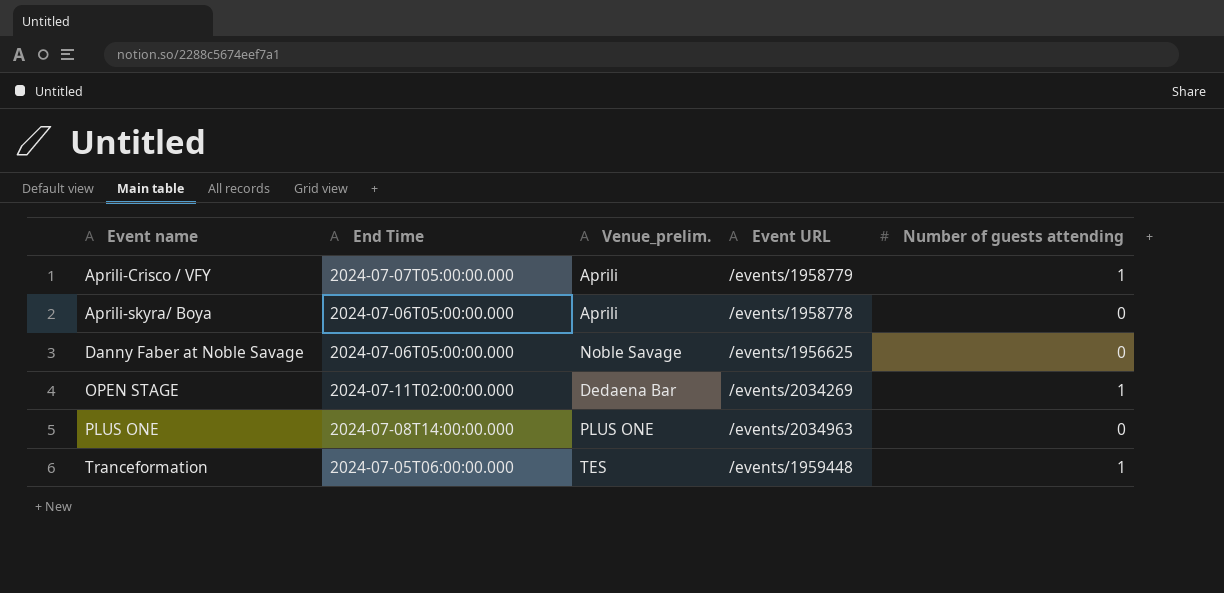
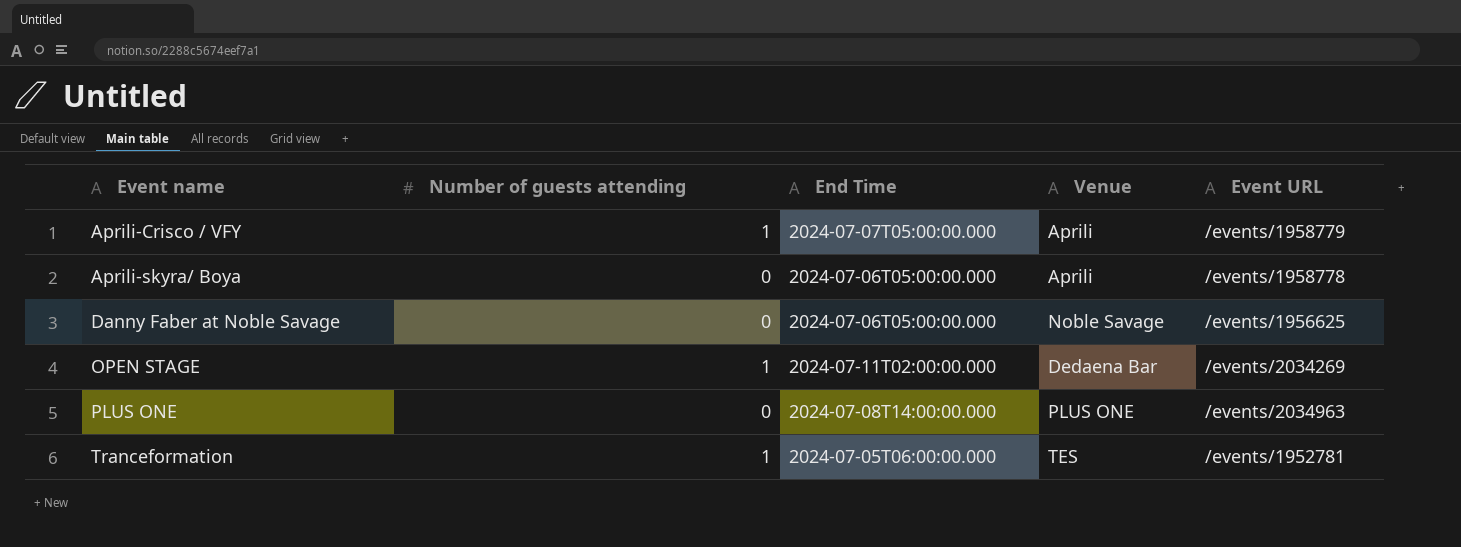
column Number of guests attending | position: 5 -> 2
column name: Venue_prelim. -> Venue
Tranceformation | Event URL: /events/1959448 -> /events/1952781

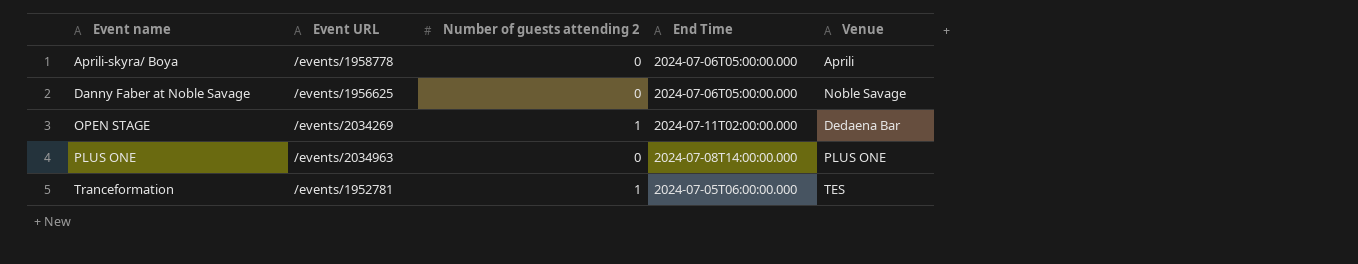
column Event URL | position: 5 -> 2
column name: Number of guests attending -> Number of guests attending 2
row Aprili-Crisco / VFY: 1 | 2024-07-07T05:00:00.000 | Aprili | /events/1958779 -> none

